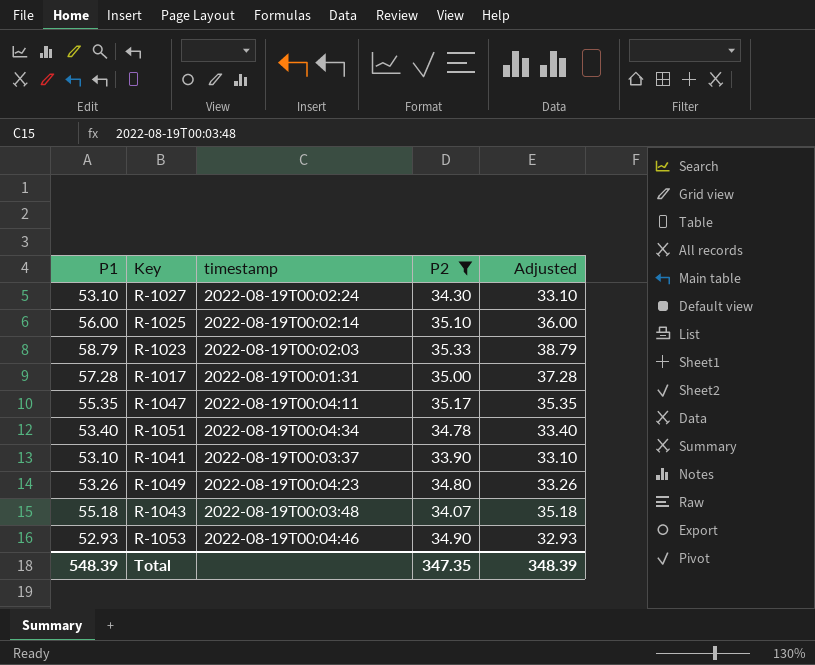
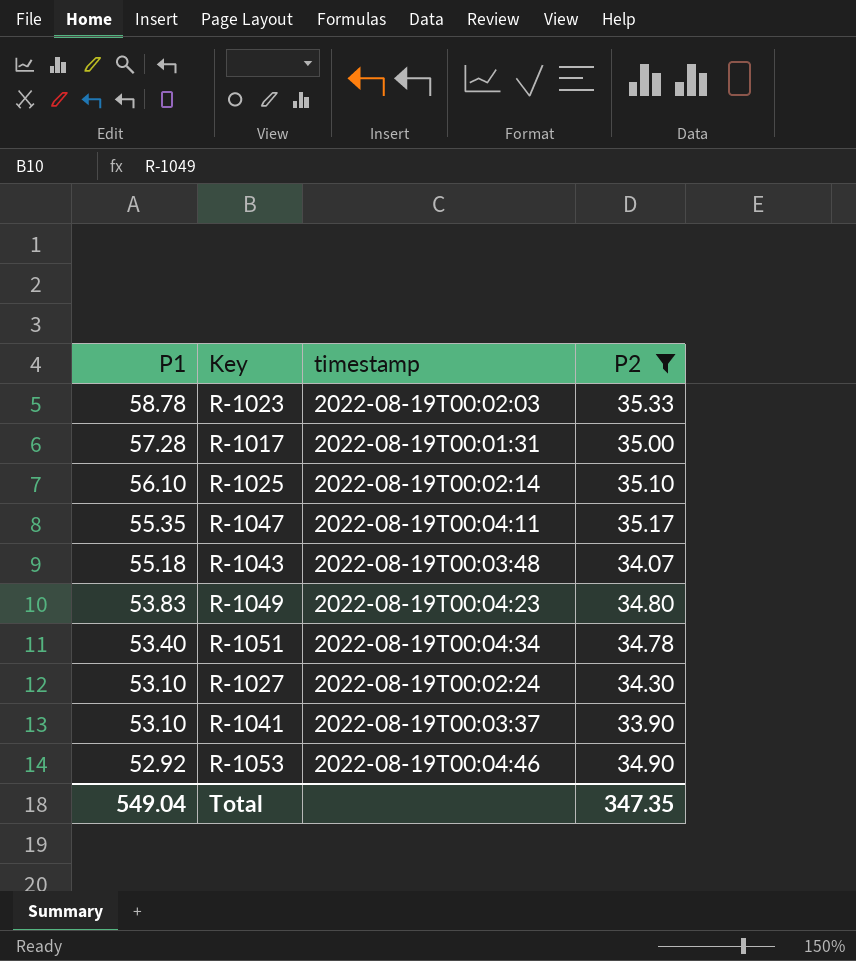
row order: none -> P1 descending
column Adjusted | formula: [P1] - 20 -> none
R-1023 | P1: 58.79 -> 58.78
R-1025 | P1: 56.00 -> 56.10
R-1049 | P1: 53.26 -> 53.83
R-1053 | P1: 52.93 -> 52.92
Total | P1: 548.39 -> 549.04

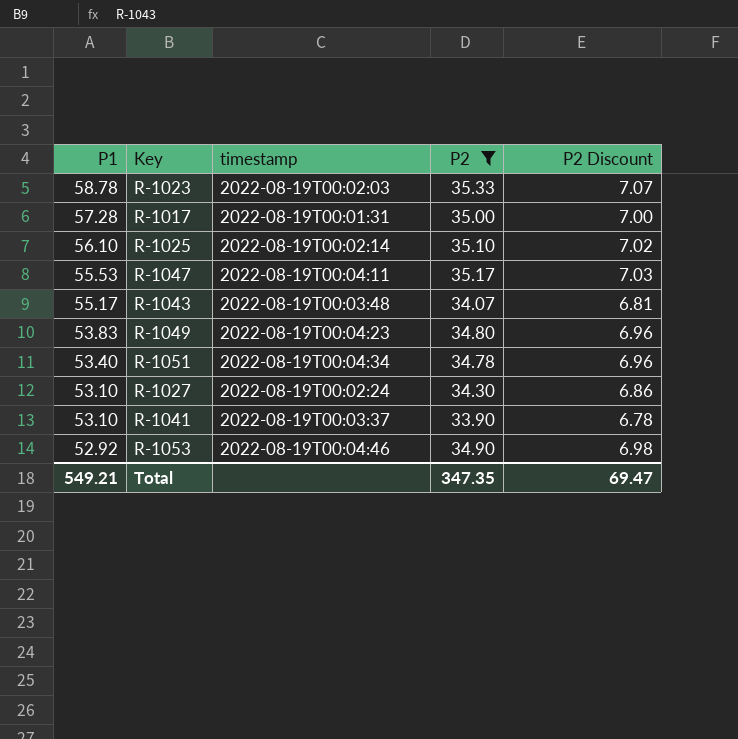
column P2 Discount | formula: none -> [P2] * 0.2
R-1047 | P1: 55.35 -> 55.53
R-1043 | P1: 55.18 -> 55.17
Total | P1: 549.04 -> 549.21

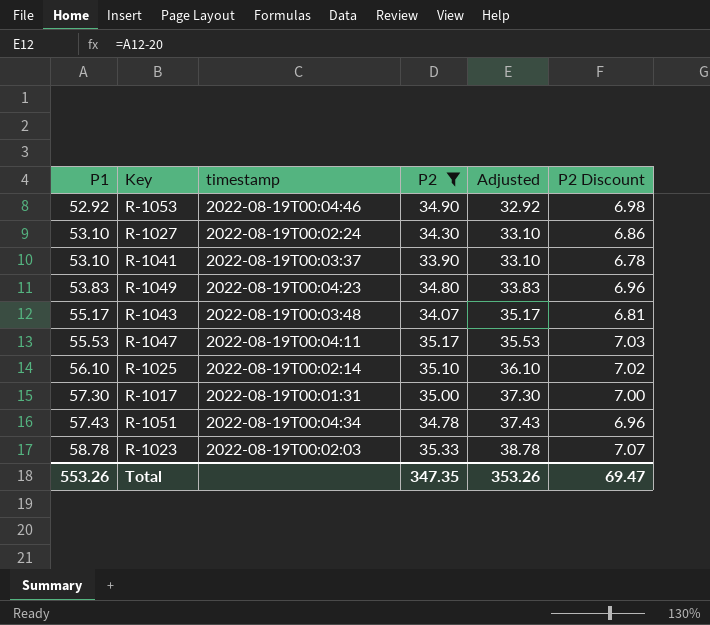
row order: P1 descending -> P1 ascending
column Adjusted | formula: none -> [P1] - 20
R-1017 | P1: 57.28 -> 57.30
R-1051 | P1: 53.40 -> 57.43
Total | P1: 549.21 -> 553.26

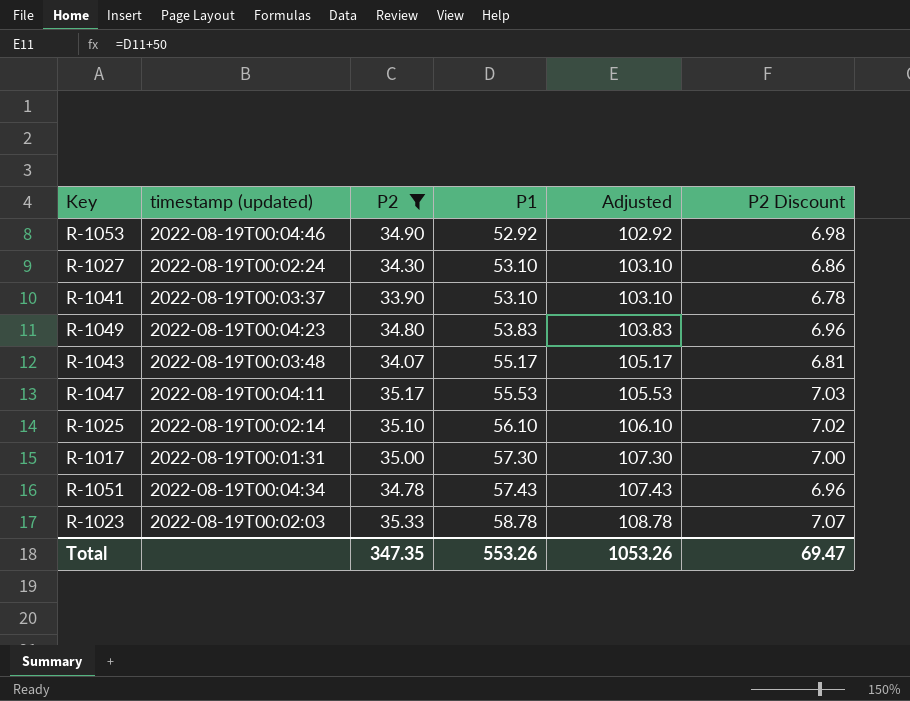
column name: timestamp -> timestamp (updated)
column P1 | position: 1 -> 4
column Adjusted | formula: [P1] - 20 -> [P1] + 50
Total | Adjusted: 353.26 -> 1053.26

